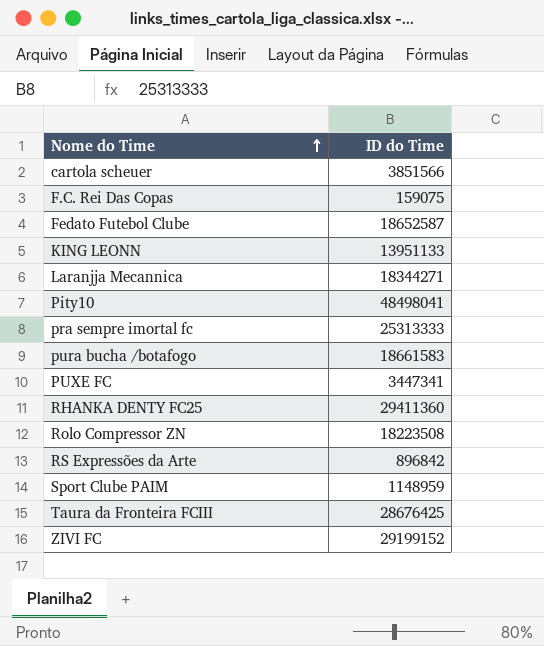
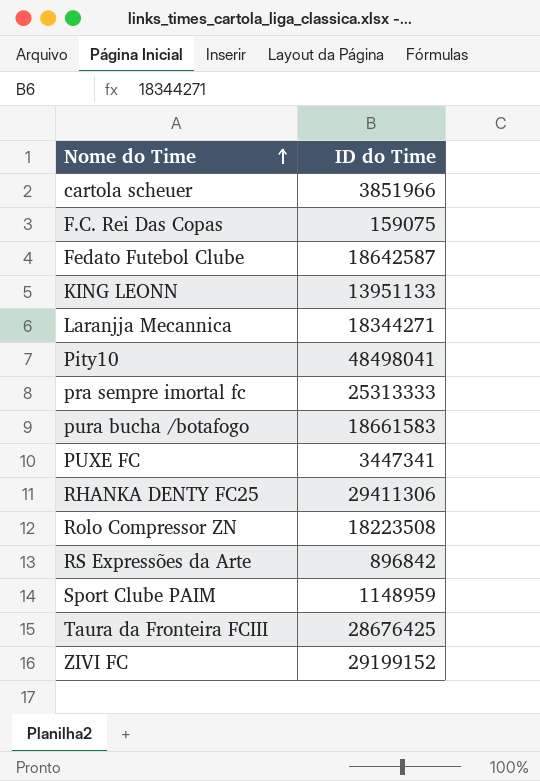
cartola scheuer | ID do Time: 3851566 -> 3851966
Fedato Futebol Clube | ID do Time: 18652587 -> 18642587
RHANKA DENTY FC25 | ID do Time: 29411360 -> 29411306

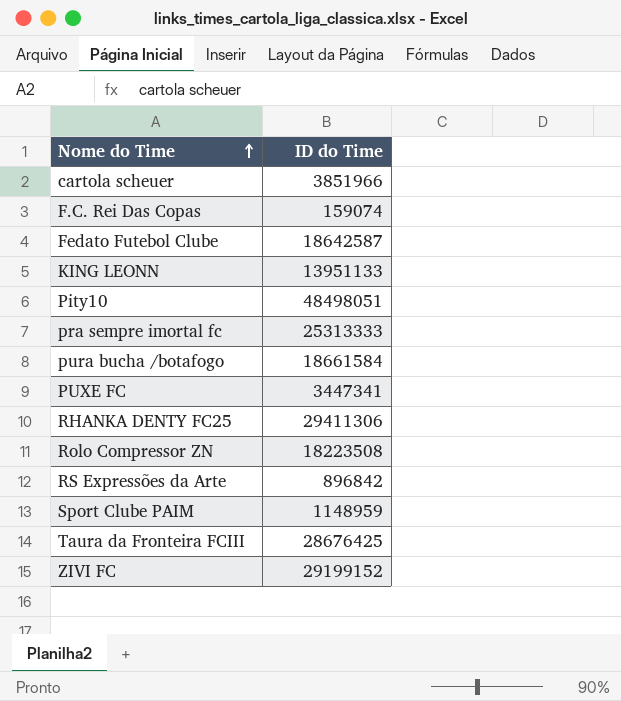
row Laranjja Mecannica: 18344271 -> none
F.C. Rei Das Copas | ID do Time: 159075 -> 159074
Pity10 | ID do Time: 48498041 -> 48498051
pura bucha /botafogo | ID do Time: 18661583 -> 18661584

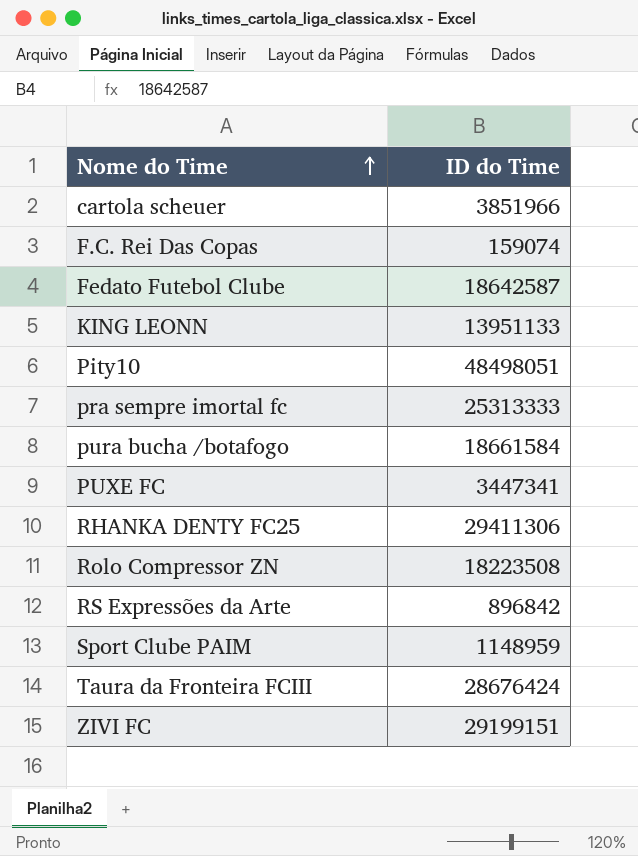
Taura da Fronteira FCIII | ID do Time: 28676425 -> 28676424
ZIVI FC | ID do Time: 29199152 -> 29199151

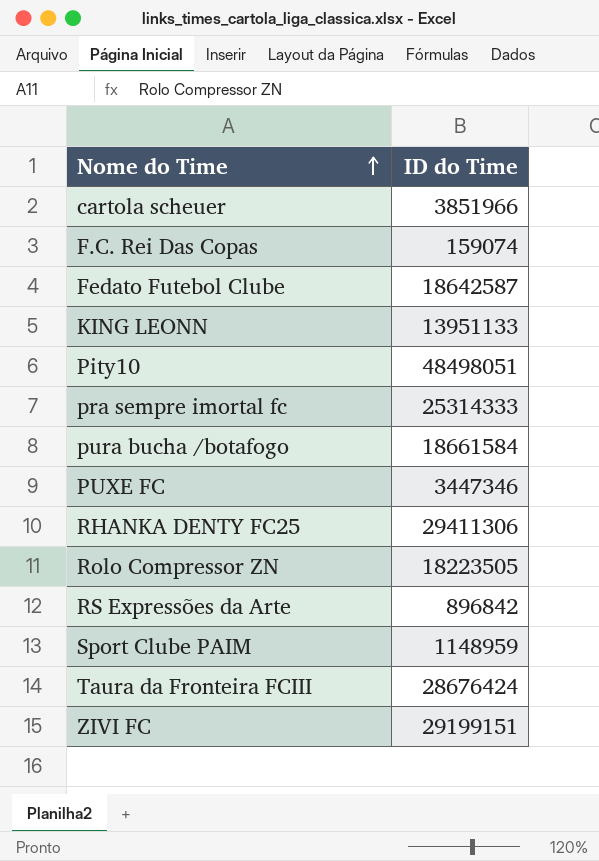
pra sempre imortal fc | ID do Time: 25313333 -> 25314333
PUXE FC | ID do Time: 3447341 -> 3447346
Rolo Compressor ZN | ID do Time: 18223508 -> 18223505

